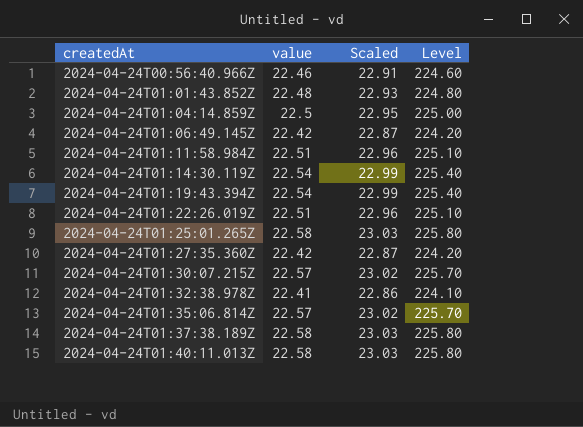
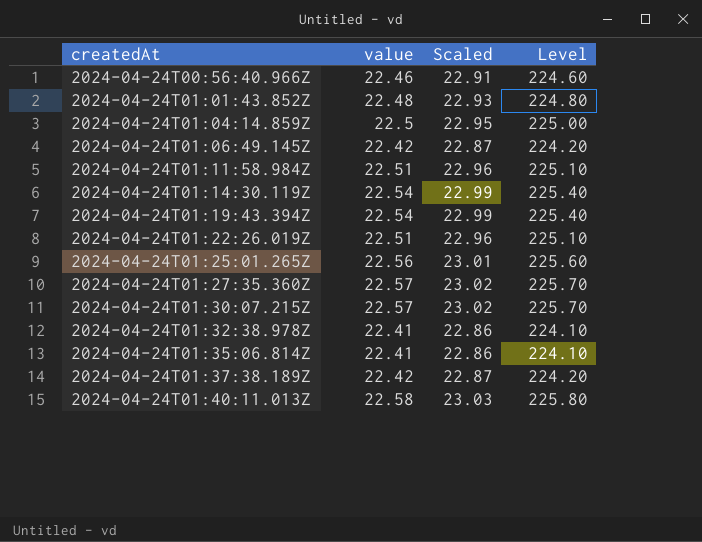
2024-04-24T01:25:01.265Z | value: 22.58 -> 22.56
2024-04-24T01:25:01.265Z | Scaled: 23.03 -> 23.01
2024-04-24T01:25:01.265Z | Level: 225.80 -> 225.60
2024-04-24T01:27:35.360Z | value: 22.42 -> 22.57
2024-04-24T01:27:35.360Z | Scaled: 22.87 -> 23.02
2024-04-24T01:27:35.360Z | Level: 224.20 -> 225.70
2024-04-24T01:35:06.814Z | value: 22.57 -> 22.41
2024-04-24T01:35:06.814Z | Scaled: 23.02 -> 22.86
2024-04-24T01:35:06.814Z | Level: 225.70 -> 224.10
2024-04-24T01:37:38.189Z | value: 22.58 -> 22.42
2024-04-24T01:37:38.189Z | Scaled: 23.03 -> 22.87
2024-04-24T01:37:38.189Z | Level: 225.80 -> 224.20

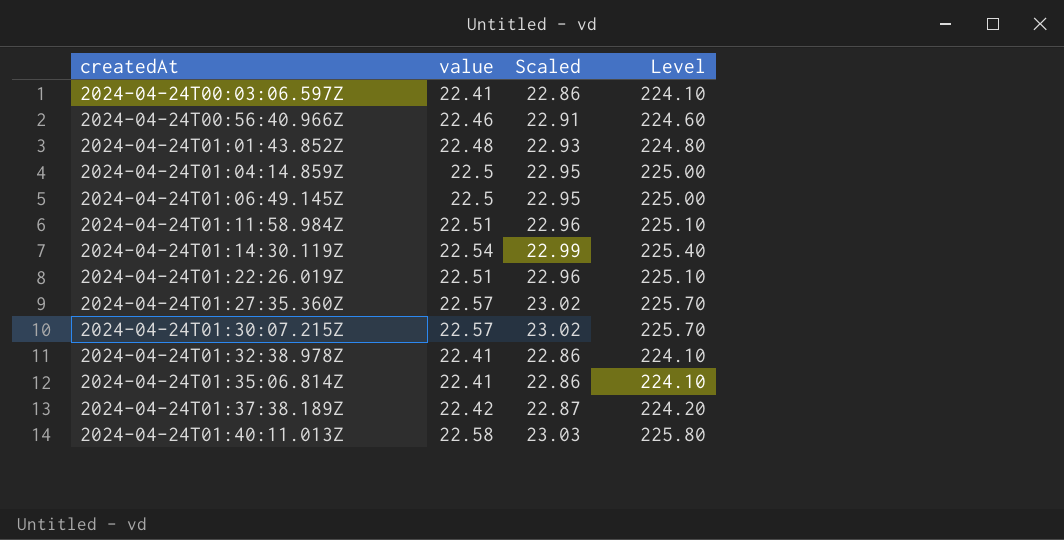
row 2024-04-24T01:19:43.394Z: 22.54 | 22.99 | 225.40 -> none
row 2024-04-24T01:25:01.265Z: 22.56 | 23.01 | 225.60 -> none
row 2024-04-24T00:03:06.597Z: none -> 22.41 | 22.86 | 224.10
2024-04-24T01:06:49.145Z | value: 22.42 -> 22.5
2024-04-24T01:06:49.145Z | Scaled: 22.87 -> 22.95
2024-04-24T01:06:49.145Z | Level: 224.20 -> 225.00

